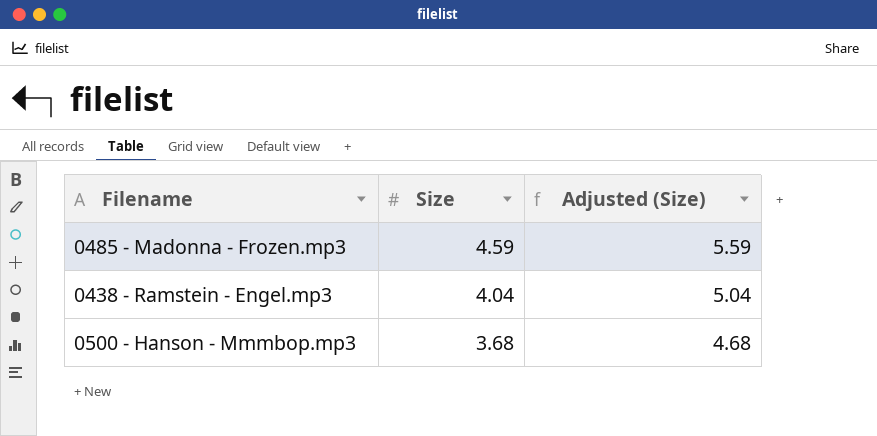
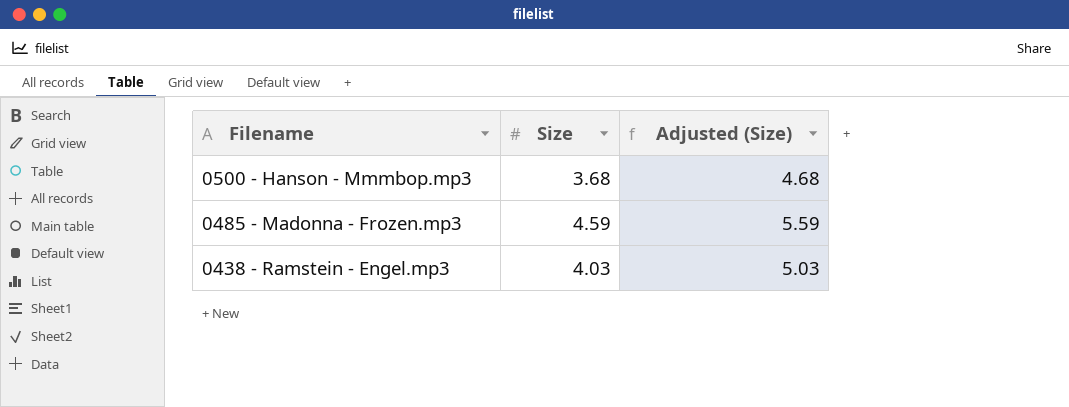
row order: Size descending -> Filename descending
0438 - Ramstein - Engel.mp3 | Size: 4.04 -> 4.03
0438 - Ramstein - Engel.mp3 | Adjusted (Size): 5.04 -> 5.03

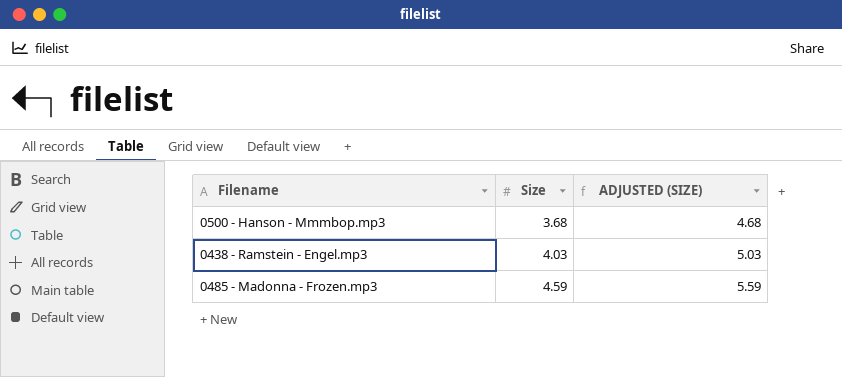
row order: Filename descending -> Size ascending
column name: Adjusted (Size) -> ADJUSTED (SIZE)

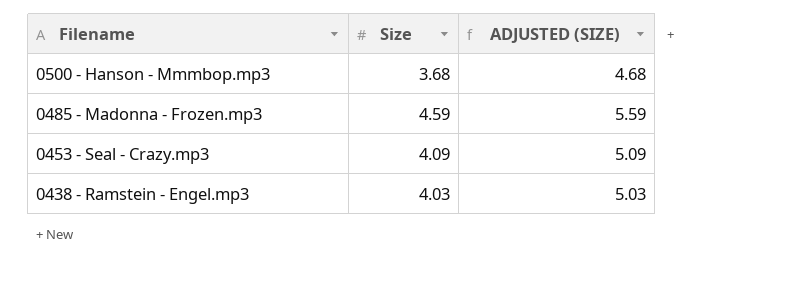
row order: Size ascending -> Filename descending
row 0453 - Seal - Crazy.mp3: none -> 4.09 | 5.09

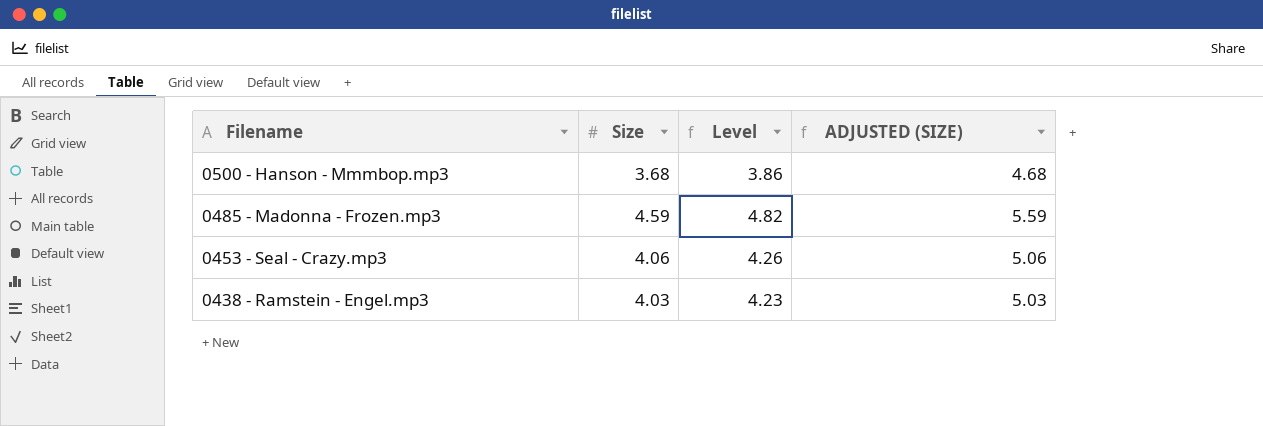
column Level | formula: none -> [Size] * 1.05
0453 - Seal - Crazy.mp3 | Size: 4.09 -> 4.06
0453 - Seal - Crazy.mp3 | ADJUSTED (SIZE): 5.09 -> 5.06

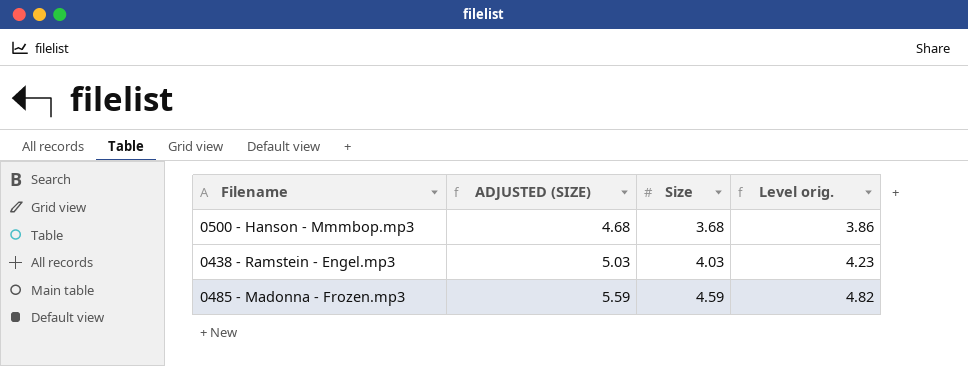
row order: Filename descending -> ADJUSTED (SIZE) ascending
column ADJUSTED (SIZE) | position: 4 -> 2
column name: Level -> Level orig.
row 0453 - Seal - Crazy.mp3: 4.06 | 4.26 | 5.06 -> none

